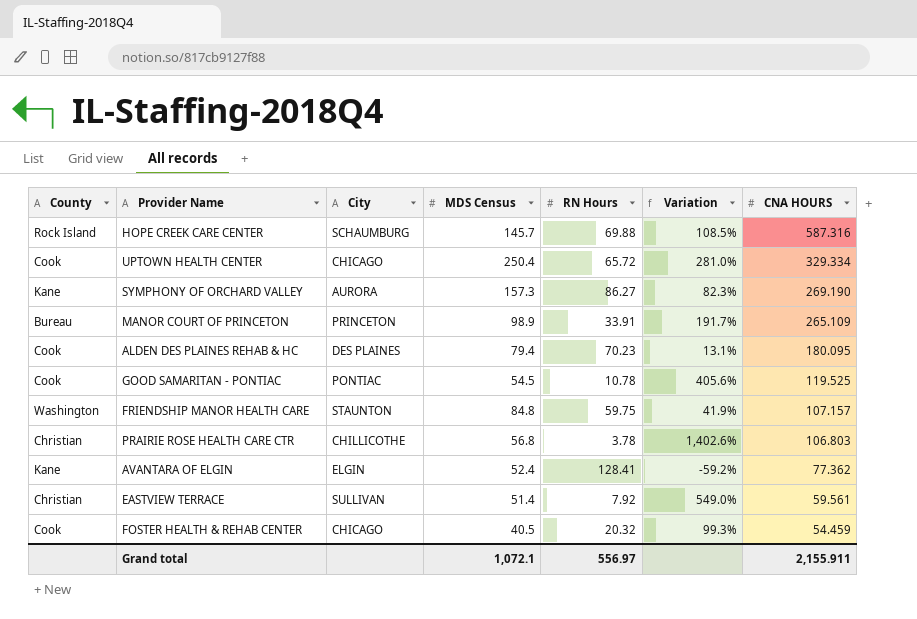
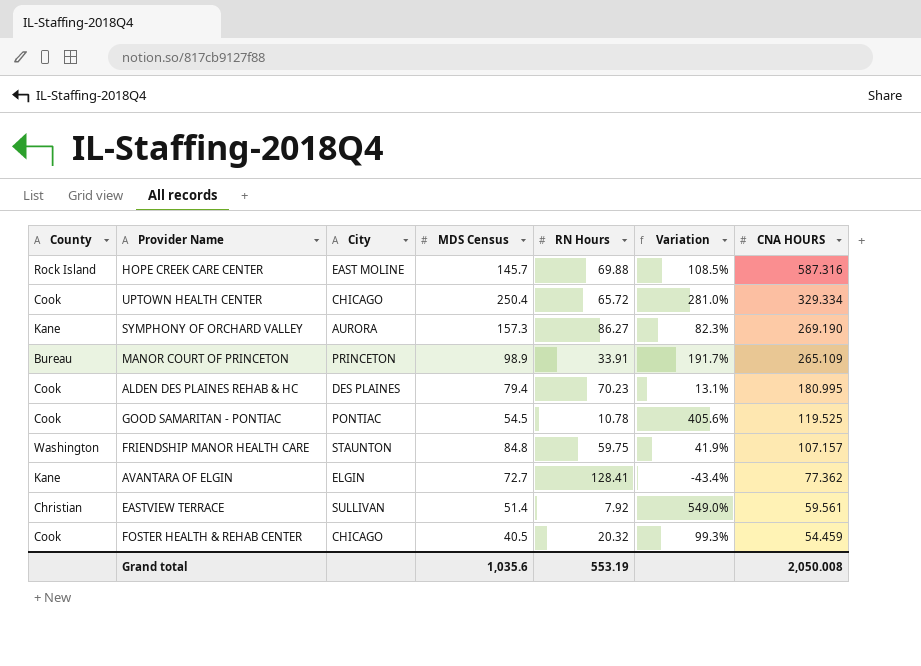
row PRAIRIE ROSE HEALTH CARE CTR: Christian | CHILLICOTHE | 56.8 | 3.78 | 1,402.6% | 106.803 -> none
HOPE CREEK CARE CENTER | City: SCHAUMBURG -> EAST MOLINE
ALDEN DES PLAINES REHAB & HC | CNA HOURS: 180.095 -> 180.995
AVANTARA OF ELGIN | MDS Census: 52.4 -> 72.7
AVANTARA OF ELGIN | Variation: -59.2% -> -43.4%
Grand total | MDS Census: 1,072.1 -> 1,035.6
Grand total | RN Hours: 556.97 -> 553.19
Grand total | CNA HOURS: 2,155.911 -> 2,050.008

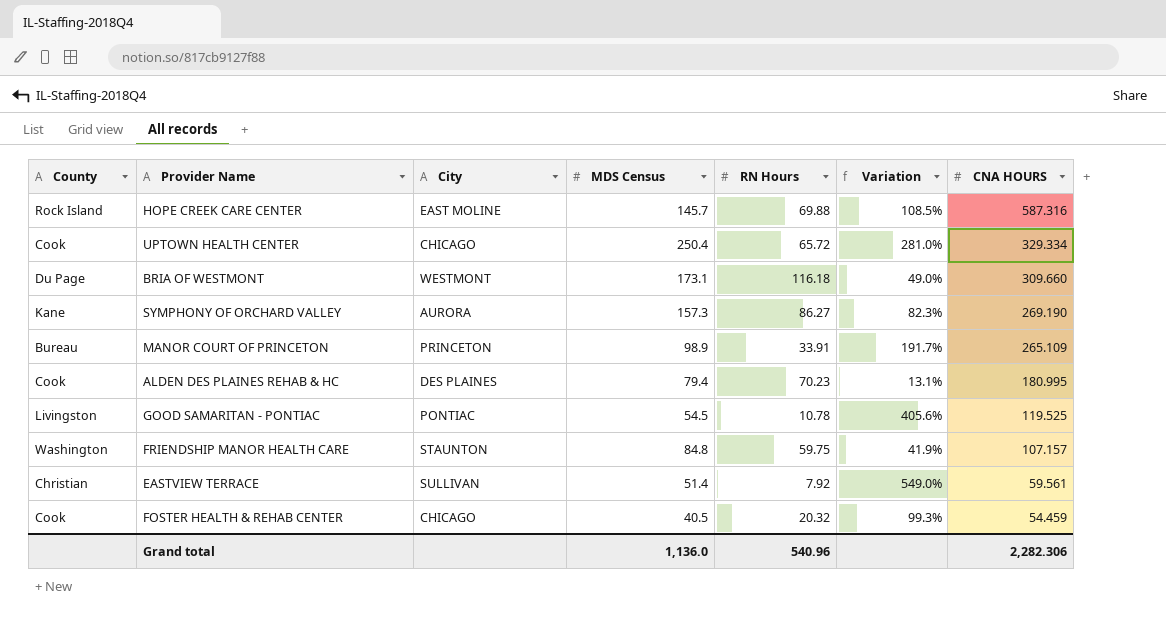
row AVANTARA OF ELGIN: Kane | ELGIN | 72.7 | 128.41 | -43.4% | 77.362 -> none
row BRIA OF WESTMONT: none -> Du Page | WESTMONT | 173.1 | 116.18 | 49.0% | 309.660
GOOD SAMARITAN - PONTIAC | County: Cook -> Livingston
Grand total | MDS Census: 1,035.6 -> 1,136.0
Grand total | RN Hours: 553.19 -> 540.96
Grand total | CNA HOURS: 2,050.008 -> 2,282.306

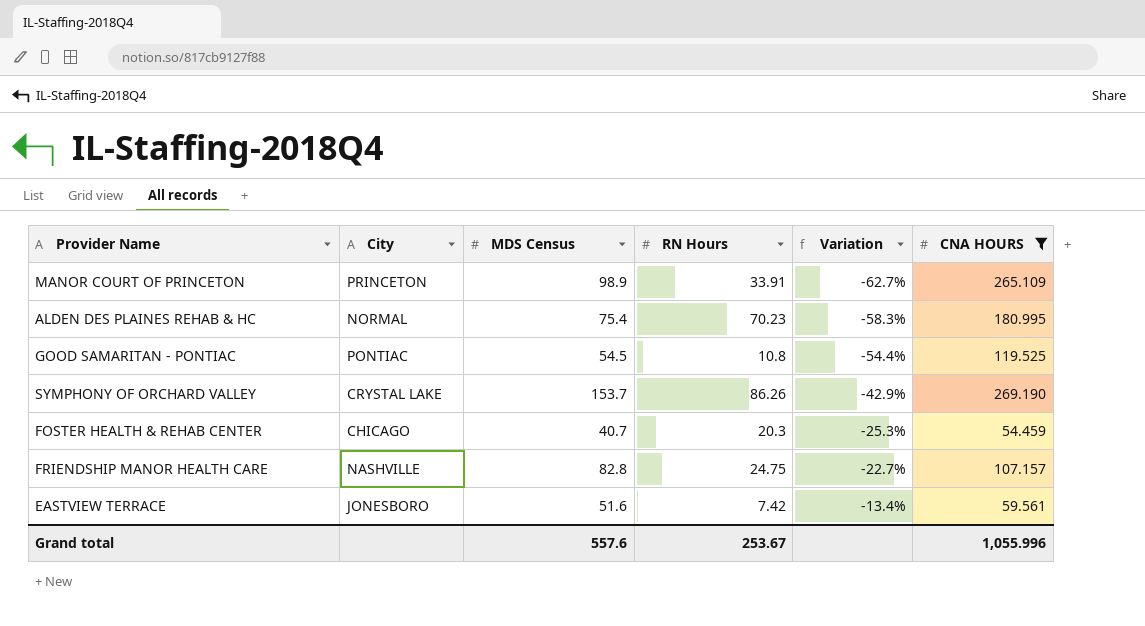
filter: none -> CNA HOURS <= 269.190
row order: CNA HOURS descending -> Variation ascending
column County | position: 1 -> none
column Variation | formula: ([MDS Census] - [RN Hours]) / [RN Hours] -> ([MDS Census] - [CNA HOURS]) / [CNA HOURS]
ALDEN DES PLAINES REHAB & HC | City: DES PLAINES -> NORMAL
ALDEN DES PLAINES REHAB & HC | MDS Census: 79.4 -> 75.4
GOOD SAMARITAN - PONTIAC | RN Hours: 10.78 -> 10.8
SYMPHONY OF ORCHARD VALLEY | City: AURORA -> CRYSTAL LAKE
SYMPHONY OF ORCHARD VALLEY | MDS Census: 157.3 -> 153.7
SYMPHONY OF ORCHARD VALLEY | RN Hours: 86.27 -> 86.26
FOSTER HEALTH & REHAB CENTER | MDS Census: 40.5 -> 40.7
FOSTER HEALTH & REHAB CENTER | RN Hours: 20.32 -> 20.3
FRIENDSHIP MANOR HEALTH CARE | City: STAUNTON -> NASHVILLE
FRIENDSHIP MANOR HEALTH CARE | MDS Census: 84.8 -> 82.8
FRIENDSHIP MANOR HEALTH CARE | RN Hours: 59.75 -> 24.75
EASTVIEW TERRACE | City: SULLIVAN -> JONESBORO
EASTVIEW TERRACE | MDS Census: 51.4 -> 51.6
EASTVIEW TERRACE | RN Hours: 7.92 -> 7.42
Grand total | MDS Census: 1,136.0 -> 557.6
Grand total | RN Hours: 540.96 -> 253.67
Grand total | CNA HOURS: 2,282.306 -> 1,055.996

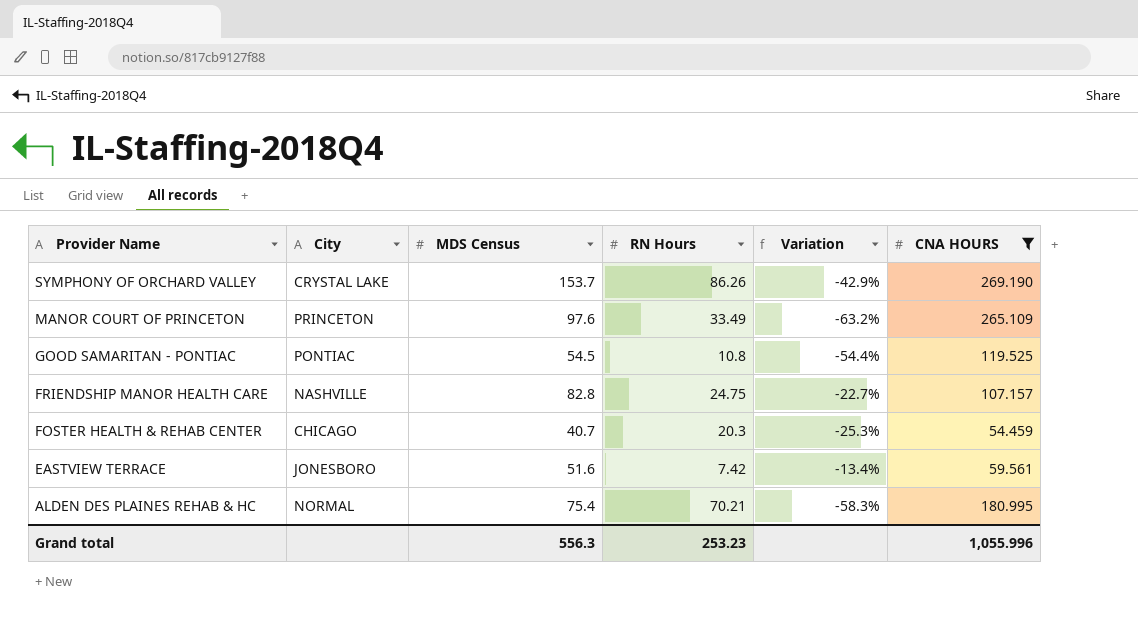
row order: Variation ascending -> Provider Name descending
MANOR COURT OF PRINCETON | MDS Census: 98.9 -> 97.6
MANOR COURT OF PRINCETON | RN Hours: 33.91 -> 33.49
MANOR COURT OF PRINCETON | Variation: -62.7% -> -63.2%
ALDEN DES PLAINES REHAB & HC | RN Hours: 70.23 -> 70.21
Grand total | MDS Census: 557.6 -> 556.3
Grand total | RN Hours: 253.67 -> 253.23

